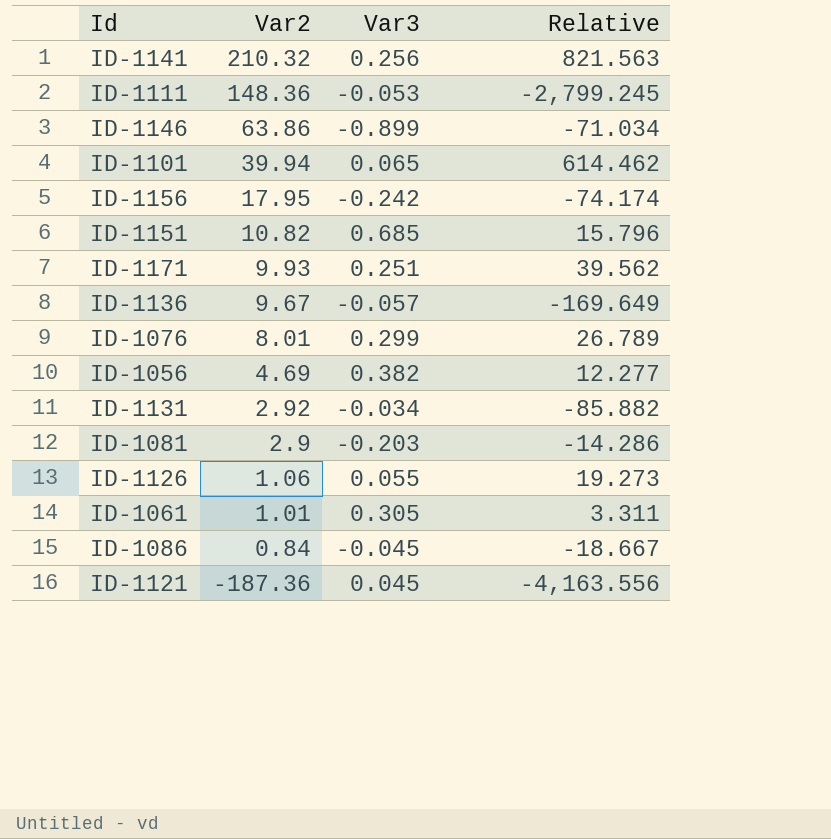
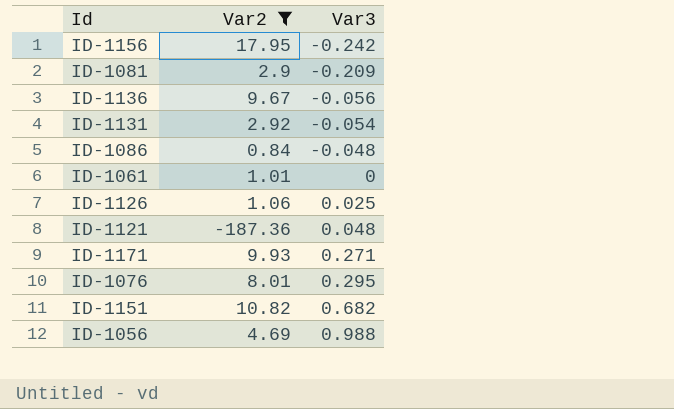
filter: none -> Var2 <= 17.95
row order: Var2 descending -> Var3 ascending
column Relative | formula: [Var2] / [Var3] -> none
ID-1081 | Var3: -0.203 -> -0.209
ID-1136 | Var3: -0.057 -> -0.056
ID-1131 | Var3: -0.034 -> -0.054
ID-1086 | Var3: -0.045 -> -0.048
ID-1061 | Var3: 0.305 -> 0
ID-1126 | Var3: 0.055 -> 0.025
ID-1121 | Var3: 0.045 -> 0.048
ID-1171 | Var3: 0.251 -> 0.271
ID-1076 | Var3: 0.299 -> 0.295
ID-1151 | Var3: 0.685 -> 0.682
ID-1056 | Var3: 0.382 -> 0.988

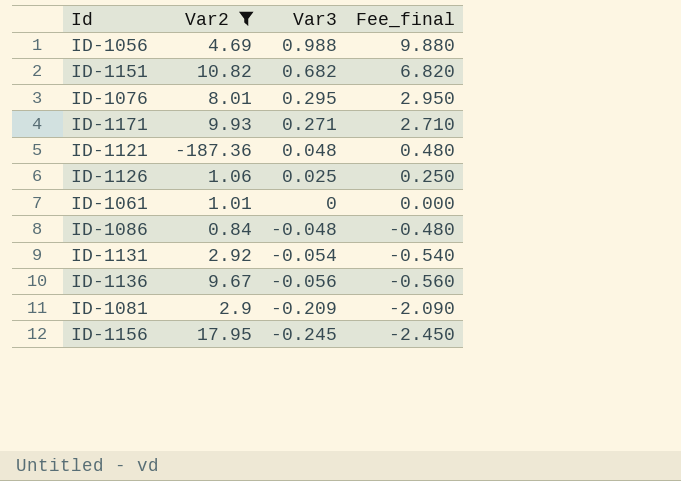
row order: Var3 ascending -> Var3 descending
column Fee_final | formula: none -> [Var3] * 10
ID-1156 | Var3: -0.242 -> -0.245

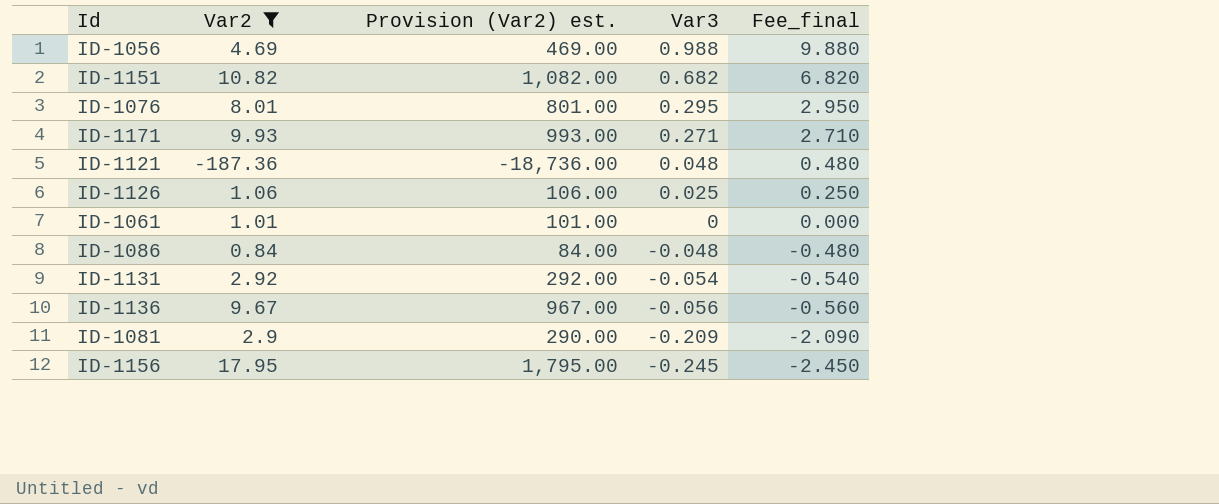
column Provision (Var2) est. | formula: none -> [Var2] * 100

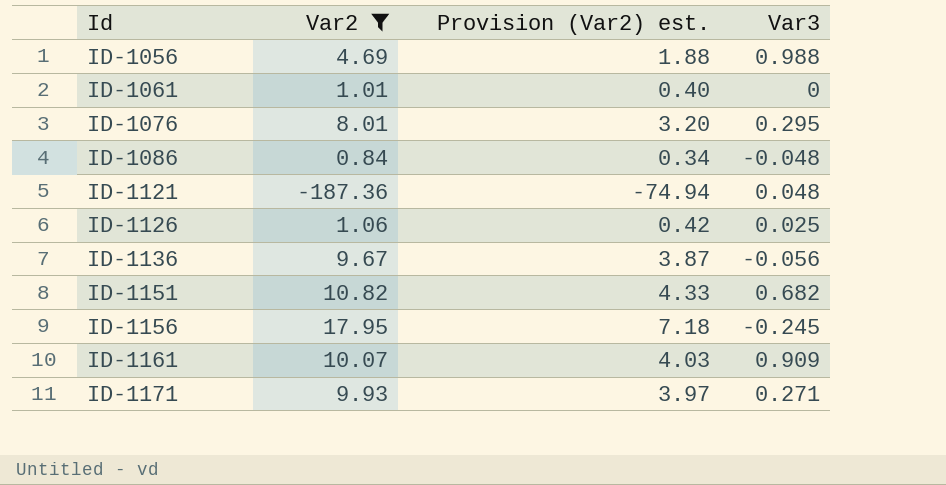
row order: Var3 descending -> Id ascending
column Fee_final | formula: [Var3] * 10 -> none
column Provision (Var2) est. | formula: [Var2] * 100 -> [Var2] * 0.4
row ID-1131: 2.92 | 292.00 | -0.054 | -0.540 -> none
row ID-1081: 2.9 | 290.00 | -0.209 | -2.090 -> none
row ID-1161: none -> 10.07 | 4.03 | 0.909

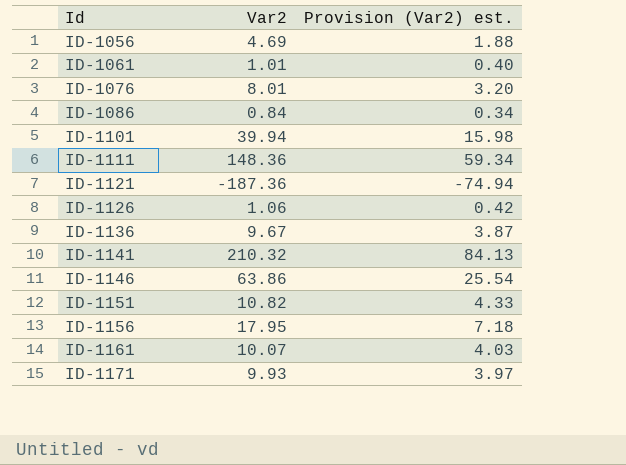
filter: Var2 <= 17.95 -> none
column Var3 | position: 4 -> none

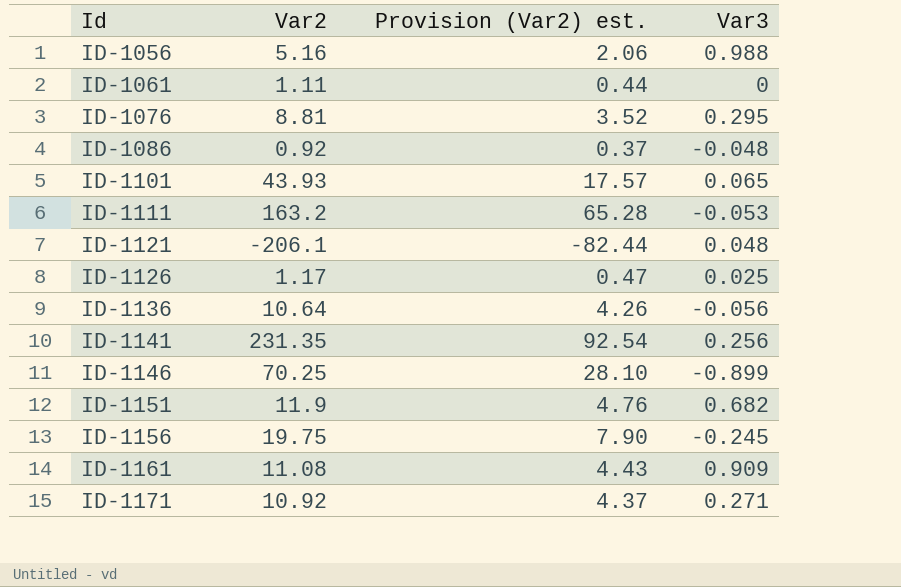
column Var3 | position: none -> 4
ID-1056 | Var2: 4.69 -> 5.16
ID-1056 | Provision (Var2) est.: 1.88 -> 2.06
ID-1061 | Var2: 1.01 -> 1.11
ID-1061 | Provision (Var2) est.: 0.40 -> 0.44
ID-1076 | Var2: 8.01 -> 8.81
ID-1076 | Provision (Var2) est.: 3.20 -> 3.52
ID-1086 | Var2: 0.84 -> 0.92
ID-1086 | Provision (Var2) est.: 0.34 -> 0.37
ID-1101 | Var2: 39.94 -> 43.93
ID-1101 | Provision (Var2) est.: 15.98 -> 17.57
ID-1111 | Var2: 148.36 -> 163.2
ID-1111 | Provision (Var2) est.: 59.34 -> 65.28
ID-1121 | Var2: -187.36 -> -206.1
ID-1121 | Provision (Var2) est.: -74.94 -> -82.44
ID-1126 | Var2: 1.06 -> 1.17
ID-1126 | Provision (Var2) est.: 0.42 -> 0.47
ID-1136 | Var2: 9.67 -> 10.64
ID-1136 | Provision (Var2) est.: 3.87 -> 4.26
ID-1141 | Var2: 210.32 -> 231.35
ID-1141 | Provision (Var2) est.: 84.13 -> 92.54
ID-1146 | Var2: 63.86 -> 70.25
ID-1146 | Provision (Var2) est.: 25.54 -> 28.10
ID-1151 | Var2: 10.82 -> 11.9
ID-1151 | Provision (Var2) est.: 4.33 -> 4.76
ID-1156 | Var2: 17.95 -> 19.75
ID-1156 | Provision (Var2) est.: 7.18 -> 7.90
ID-1161 | Var2: 10.07 -> 11.08
ID-1161 | Provision (Var2) est.: 4.03 -> 4.43
ID-1171 | Var2: 9.93 -> 10.92
ID-1171 | Provision (Var2) est.: 3.97 -> 4.37

